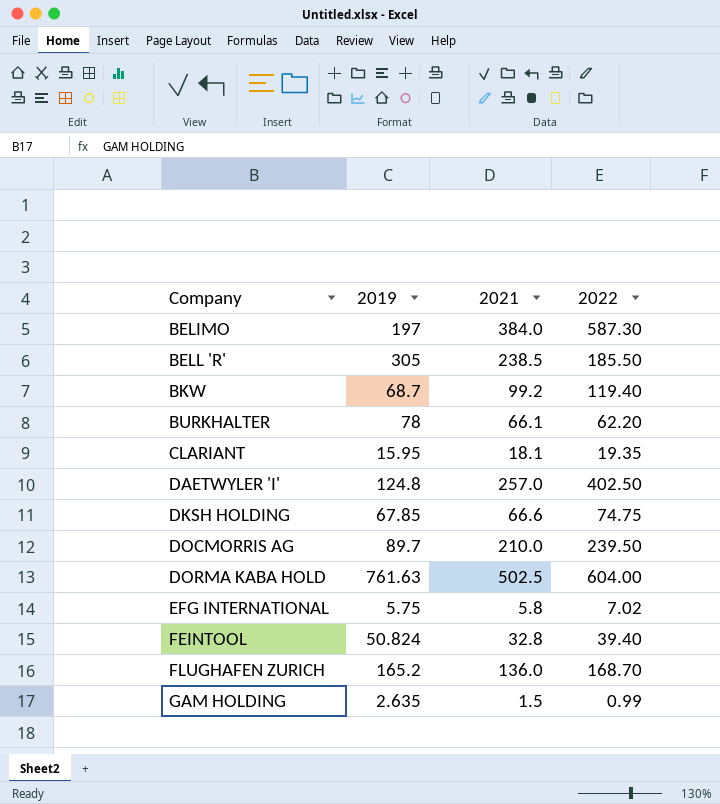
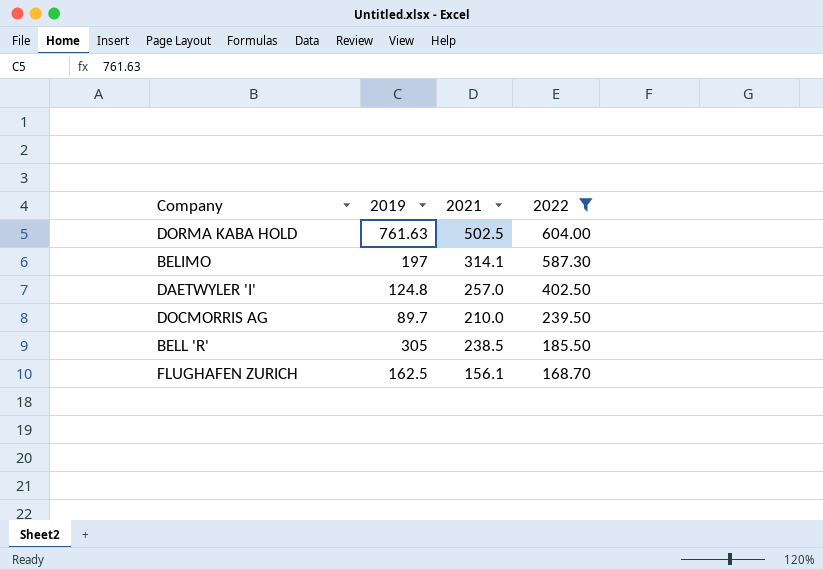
filter: none -> 2022 >= 168.70
row order: Company ascending -> 2022 descending
BELIMO | 2021: 384.0 -> 314.1
FLUGHAFEN ZURICH | 2019: 165.2 -> 162.5
FLUGHAFEN ZURICH | 2021: 136.0 -> 156.1

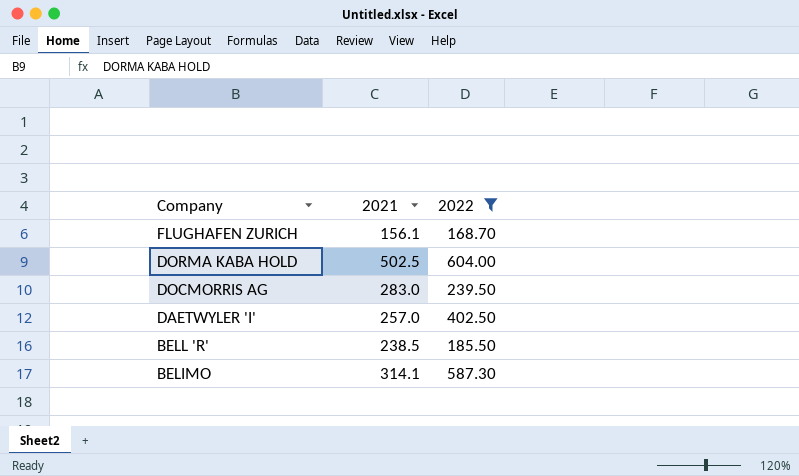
row order: 2022 descending -> Company descending
column 2019 | position: 2 -> none
DOCMORRIS AG | 2021: 210.0 -> 283.0

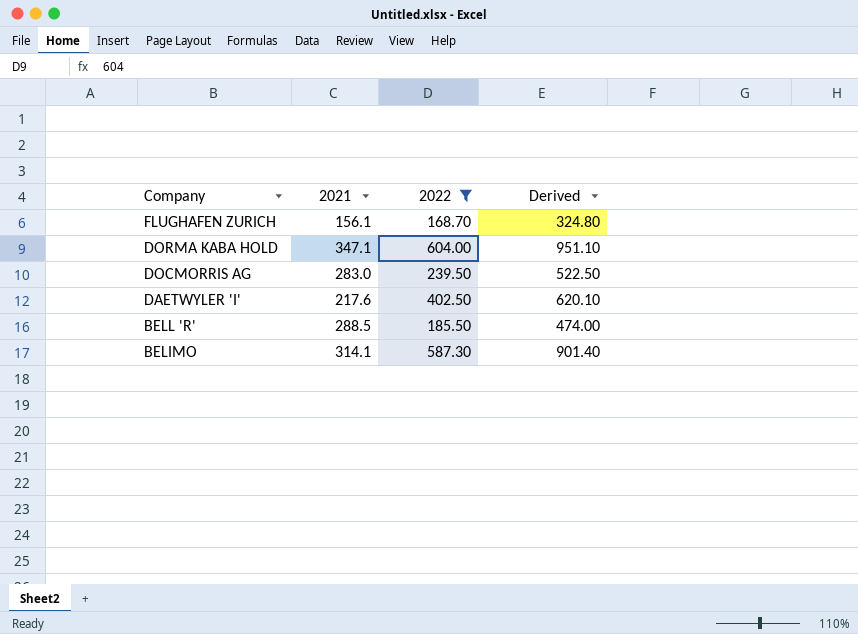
column Derived | formula: none -> [2021] + [2022]
DORMA KABA HOLD | 2021: 502.5 -> 347.1
DAETWYLER 'I' | 2021: 257.0 -> 217.6
BELL 'R' | 2021: 238.5 -> 288.5

